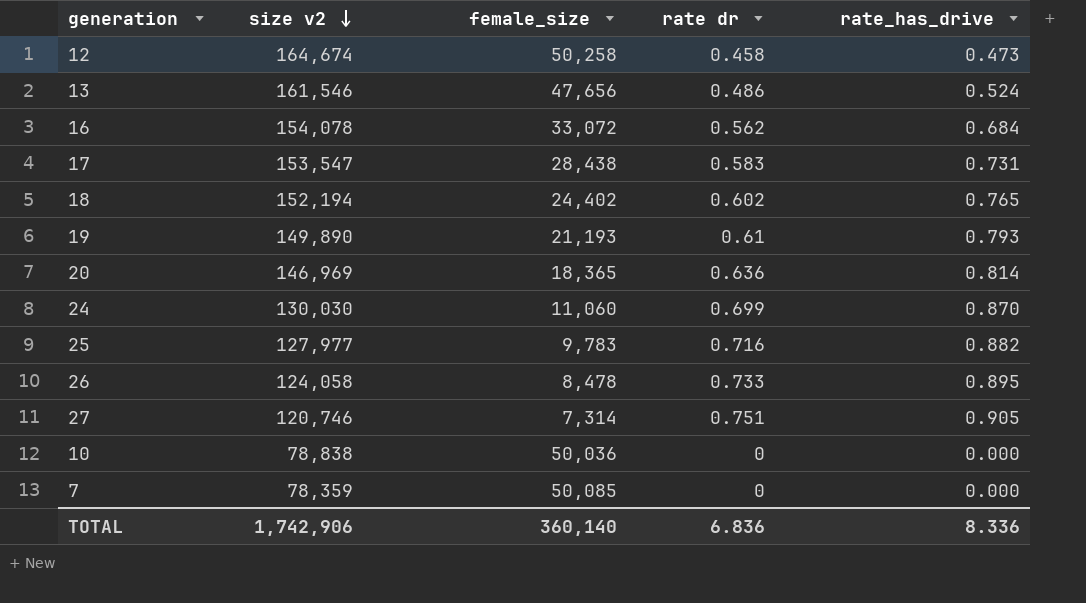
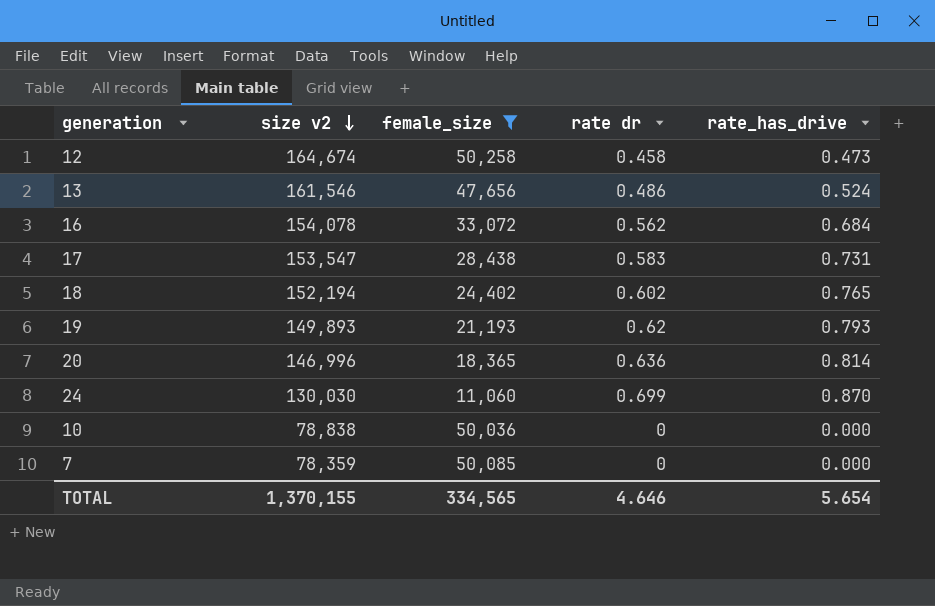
filter: none -> female_size >= 11,060
19 | size v2: 149,890 -> 149,893
19 | rate dr: 0.61 -> 0.62
20 | size v2: 146,969 -> 146,996
TOTAL | size v2: 1,742,906 -> 1,370,155
TOTAL | female_size: 360,140 -> 334,565
TOTAL | rate dr: 6.836 -> 4.646
TOTAL | rate_has_drive: 8.336 -> 5.654

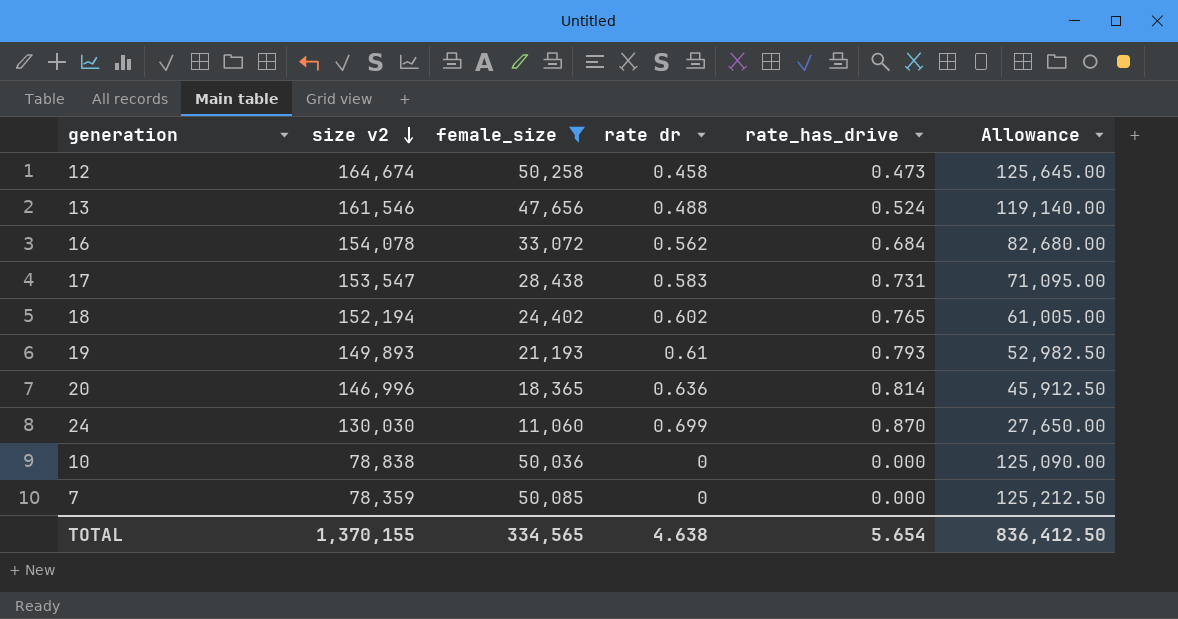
column Allowance | formula: none -> [female_size] * 2.5
13 | rate dr: 0.486 -> 0.488
19 | rate dr: 0.62 -> 0.61
TOTAL | rate dr: 4.646 -> 4.638

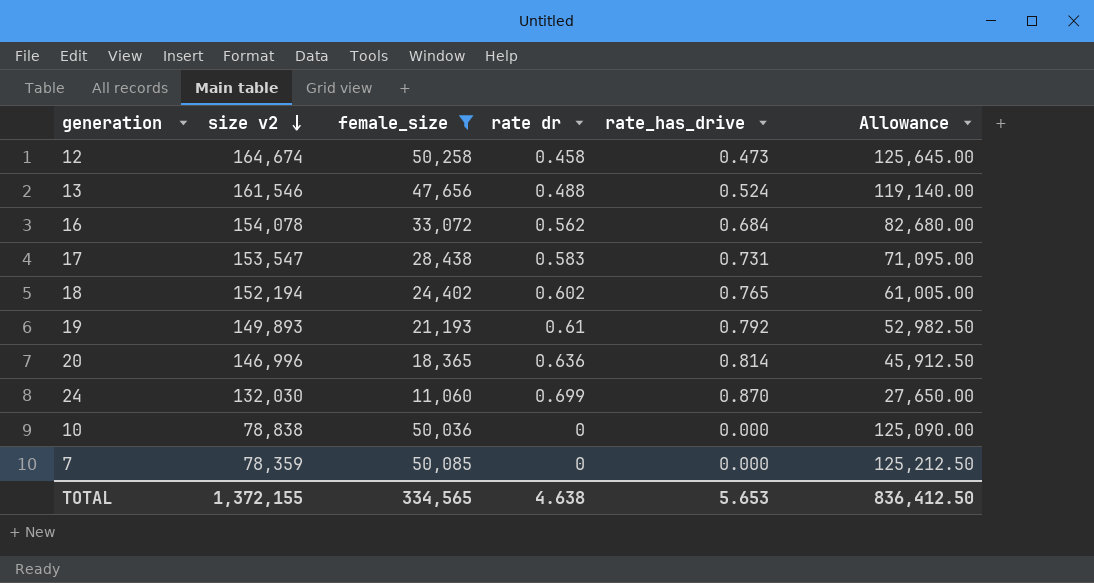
19 | rate_has_drive: 0.793 -> 0.792
24 | size v2: 130,030 -> 132,030
TOTAL | size v2: 1,370,155 -> 1,372,155
TOTAL | rate_has_drive: 5.654 -> 5.653

